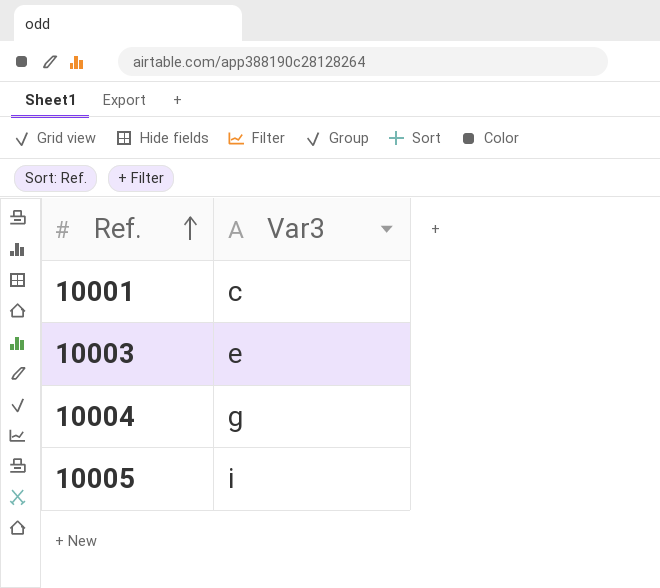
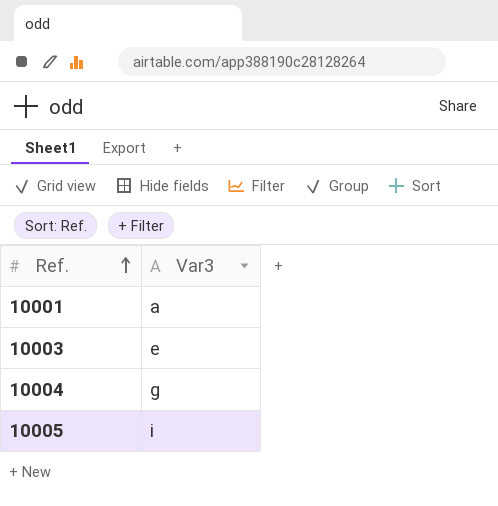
10001 | Var3: c -> a

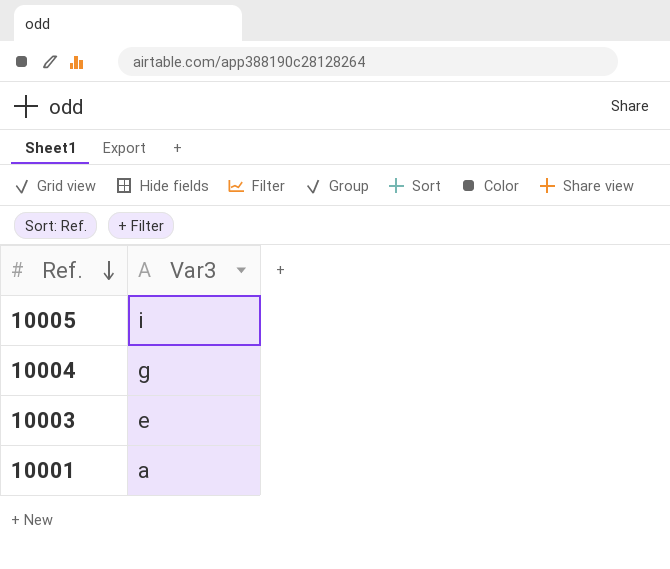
row order: Ref. ascending -> Ref. descending

